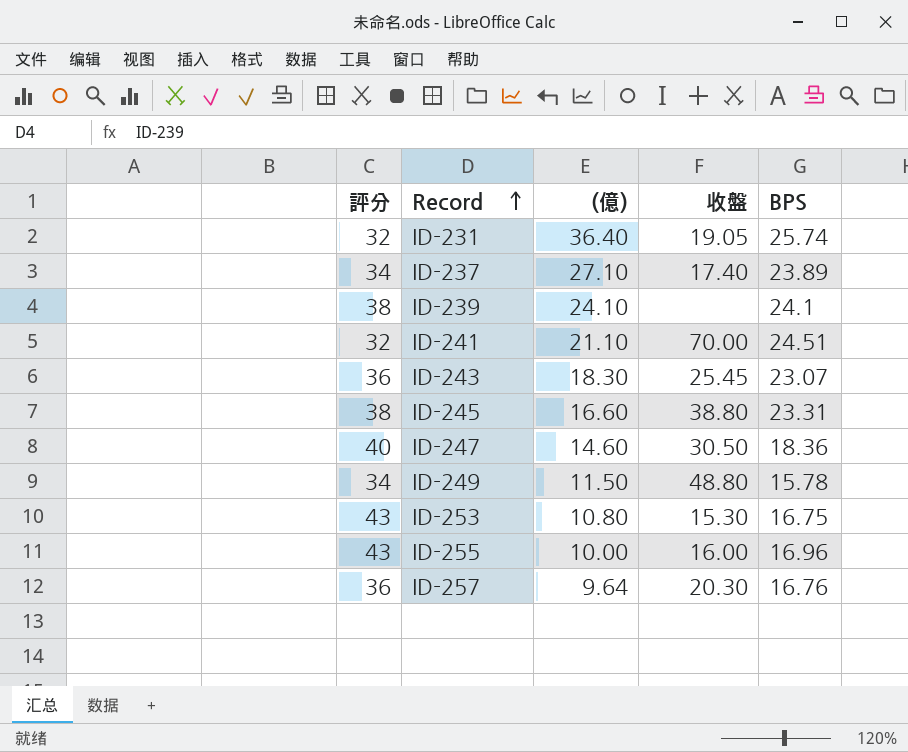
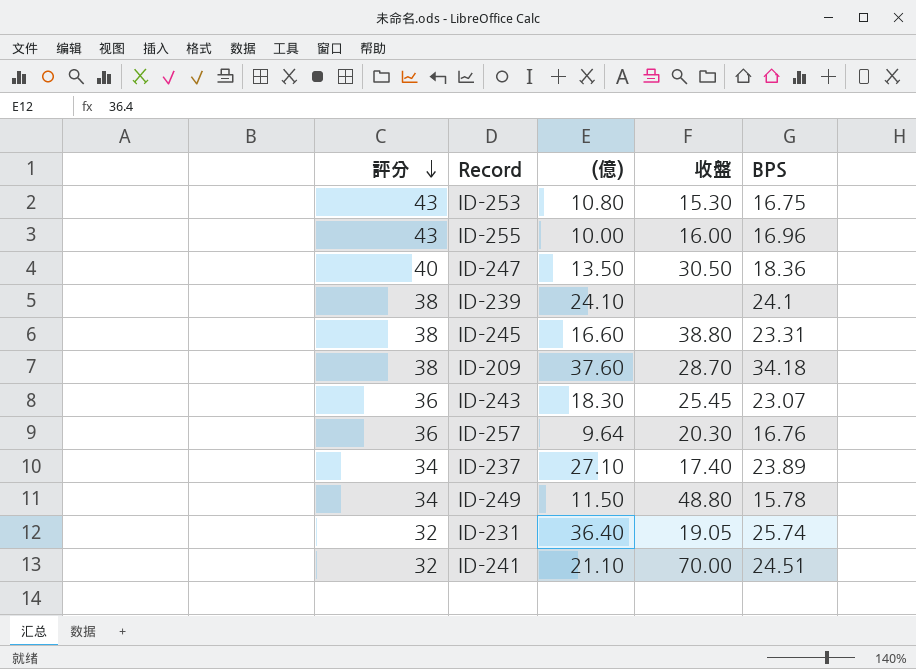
row order: Record ascending -> 評分 descending
ID-247 | (億): 14.60 -> 13.50
row ID-209: none -> 38 | 37.60 | 28.70 | 34.18

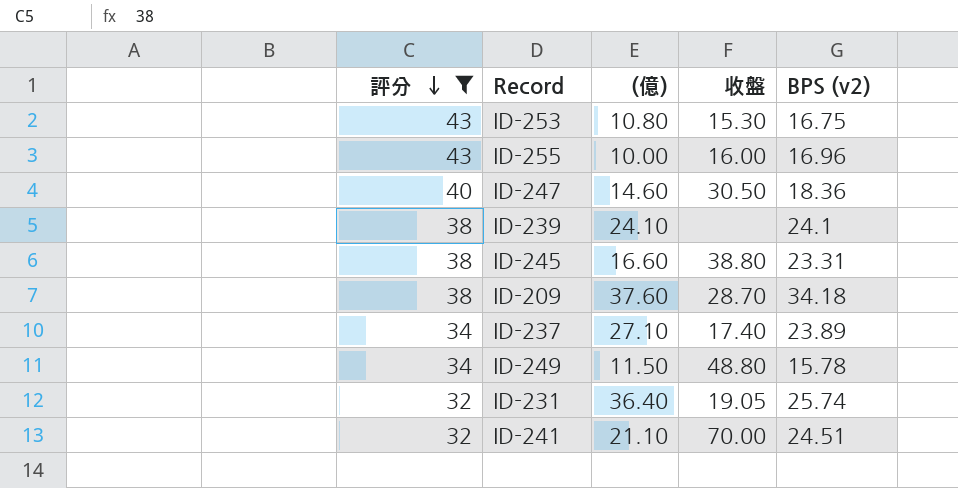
filter: none -> 評分 != 36
column name: BPS -> BPS (v2)
ID-247 | (億): 13.50 -> 14.60

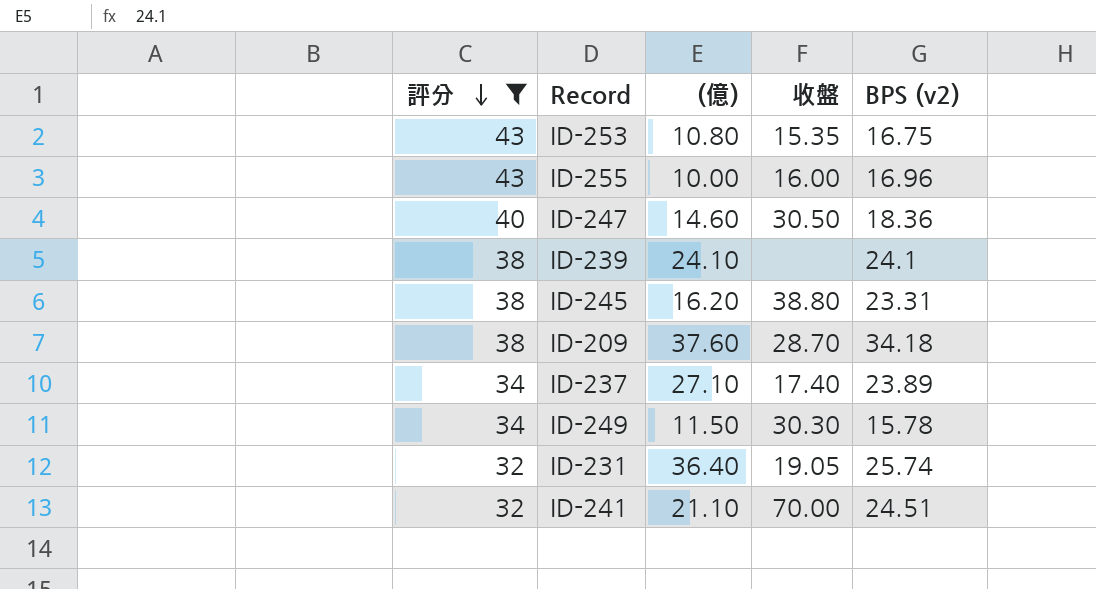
ID-253 | 收盤: 15.30 -> 15.35
ID-245 | (億): 16.60 -> 16.20
ID-249 | 收盤: 48.80 -> 30.30

